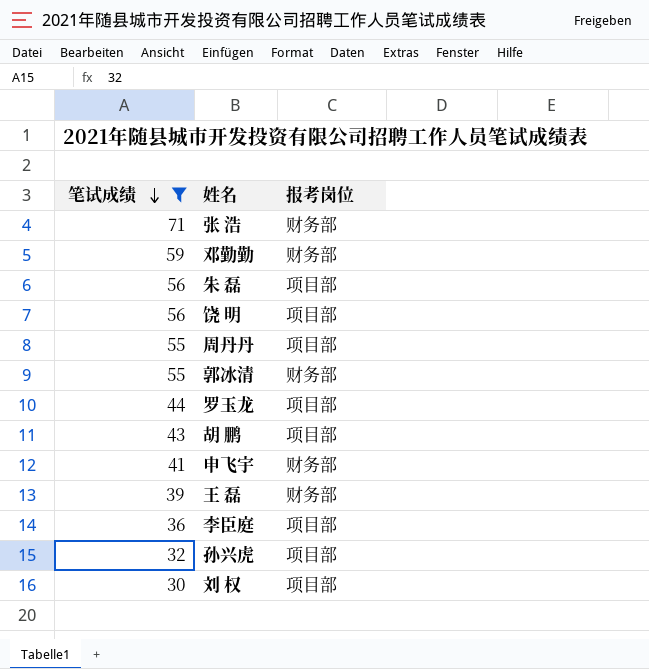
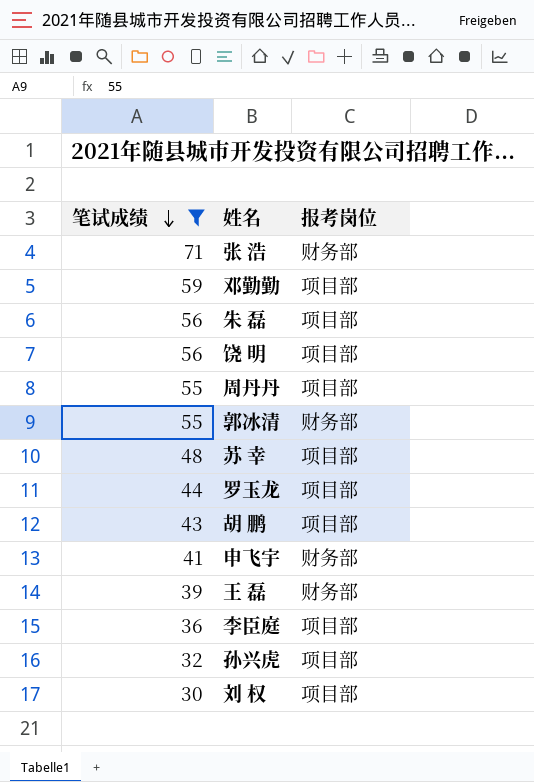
邓勤勤 | 报考岗位: 财务部 -> 项目部
row 苏 幸: none -> 48 | 项目部

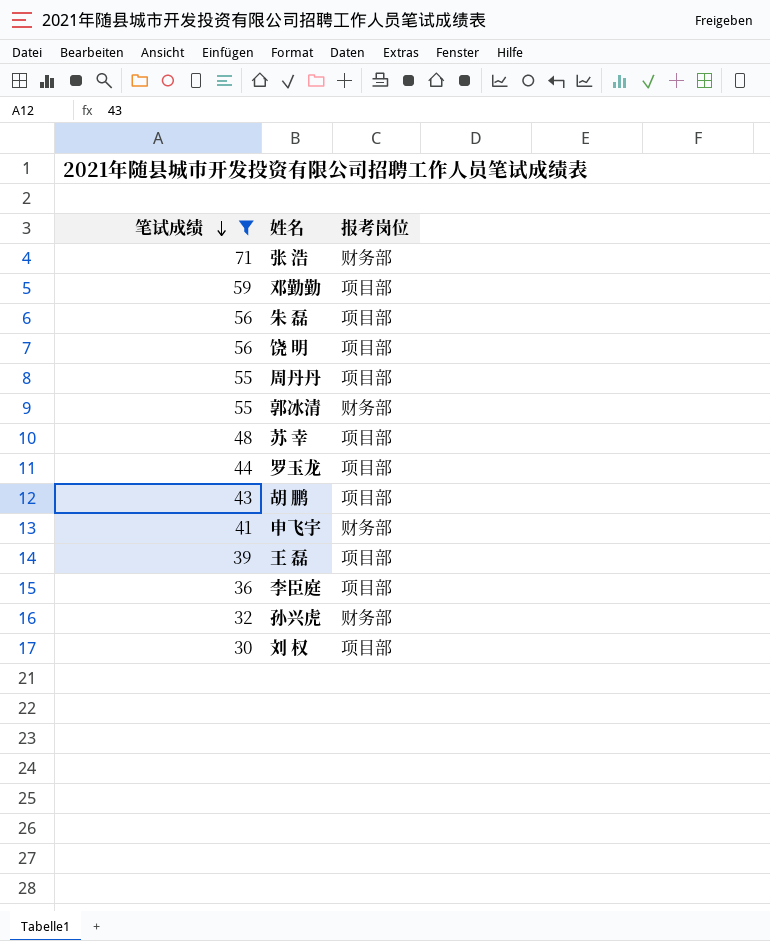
王 磊 | 报考岗位: 财务部 -> 项目部
孙兴虎 | 报考岗位: 项目部 -> 财务部

